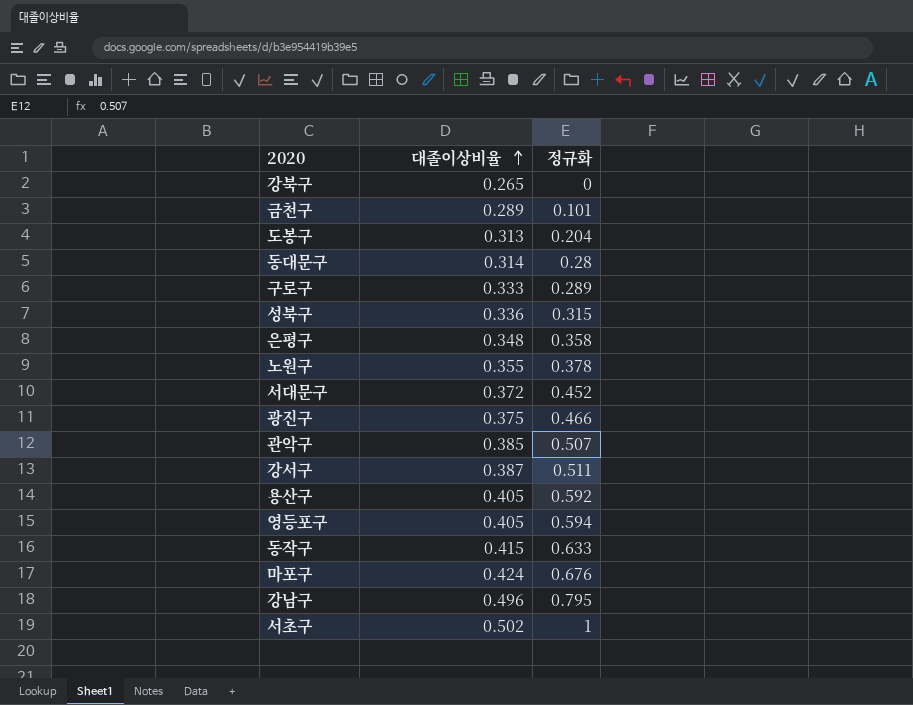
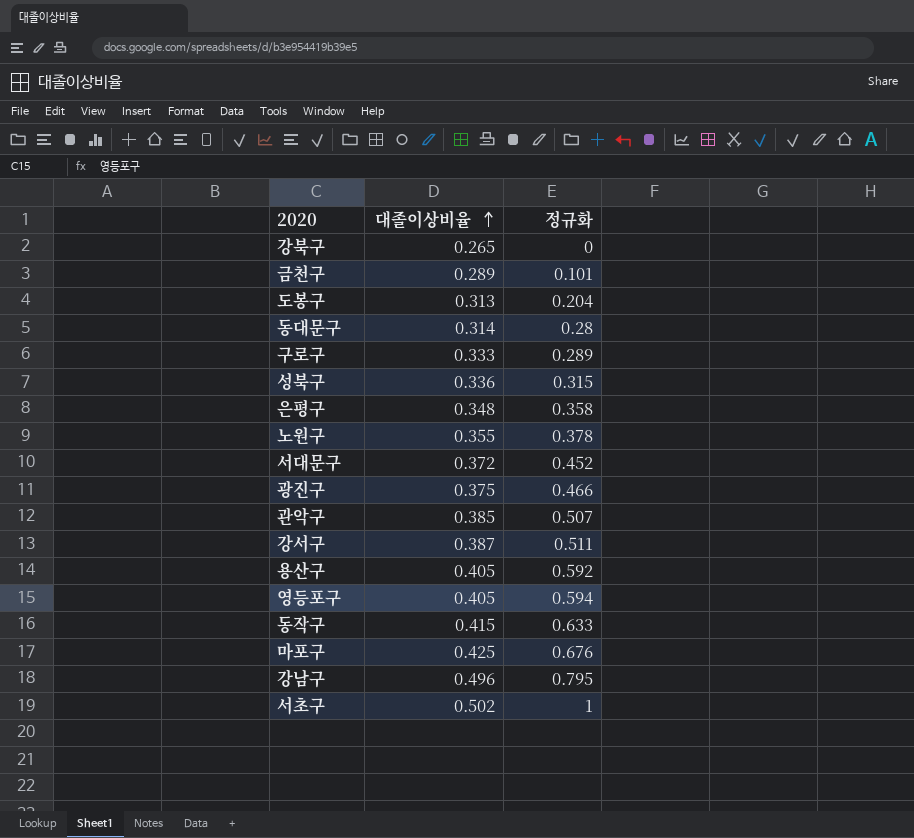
마포구 | 대졸이상비율: 0.424 -> 0.425

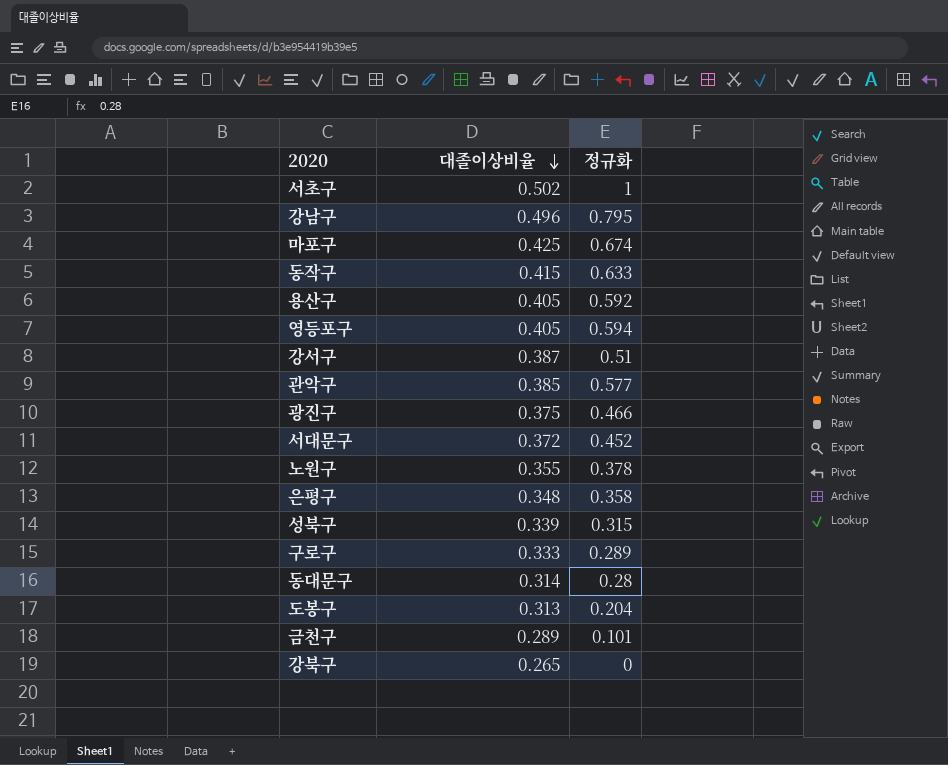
row order: 대졸이상비율 ascending -> 대졸이상비율 descending
마포구 | 정규화: 0.676 -> 0.674
강서구 | 정규화: 0.511 -> 0.51
관악구 | 정규화: 0.507 -> 0.577
성북구 | 대졸이상비율: 0.336 -> 0.339

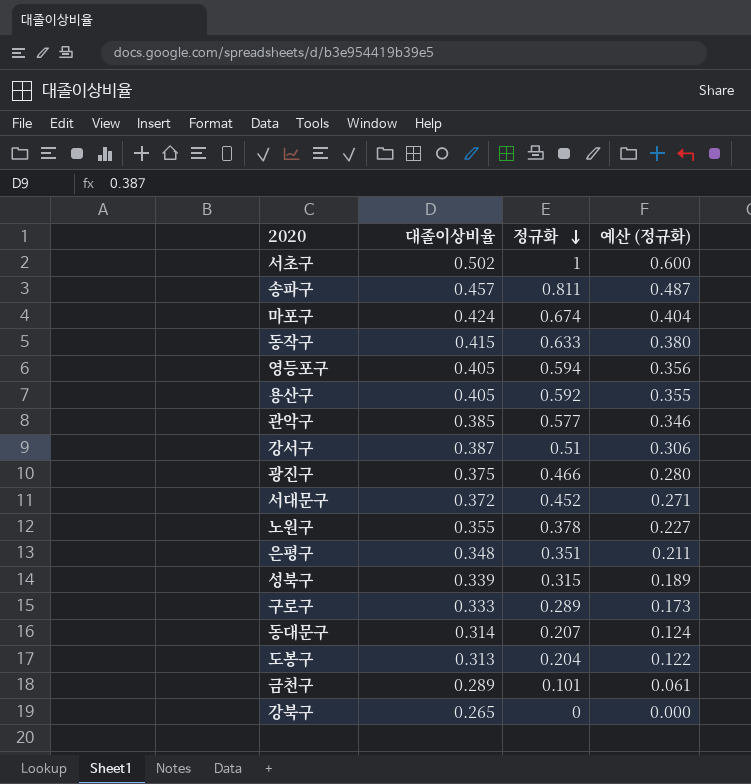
row order: 대졸이상비율 descending -> 정규화 descending
column 예산 (정규화) | formula: none -> [정규화] * 0.6
row 강남구: 0.496 | 0.795 -> none
row 송파구: none -> 0.457 | 0.811 | 0.487
마포구 | 대졸이상비율: 0.425 -> 0.424
은평구 | 정규화: 0.358 -> 0.351
동대문구 | 정규화: 0.28 -> 0.207

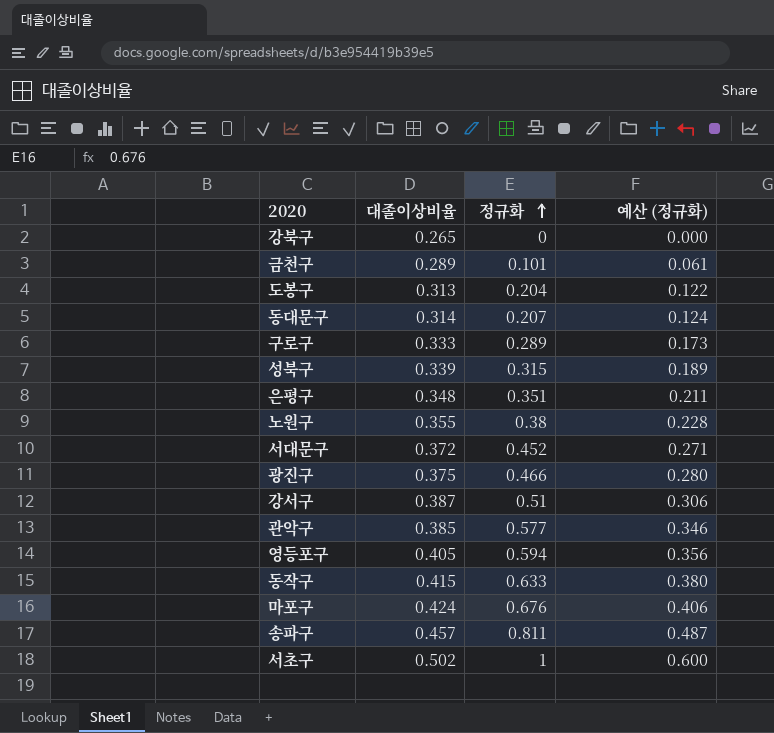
row order: 정규화 descending -> 정규화 ascending
row 용산구: 0.405 | 0.592 | 0.355 -> none
노원구 | 정규화: 0.378 -> 0.38
노원구 | 예산 (정규화): 0.227 -> 0.228
마포구 | 정규화: 0.674 -> 0.676
마포구 | 예산 (정규화): 0.404 -> 0.406

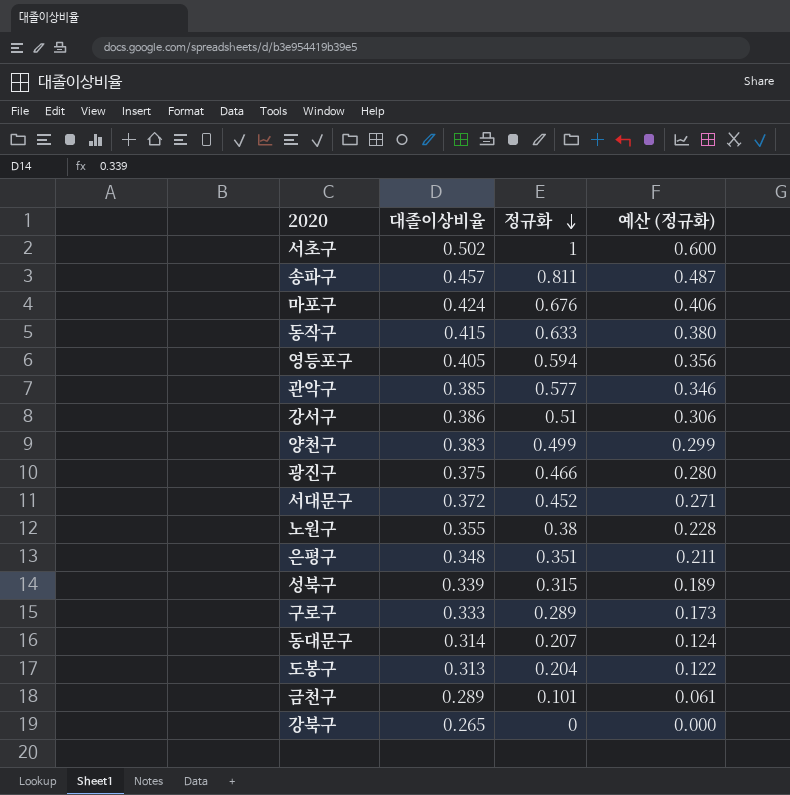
row order: 정규화 ascending -> 정규화 descending
강서구 | 대졸이상비율: 0.387 -> 0.386
row 양천구: none -> 0.383 | 0.499 | 0.299

